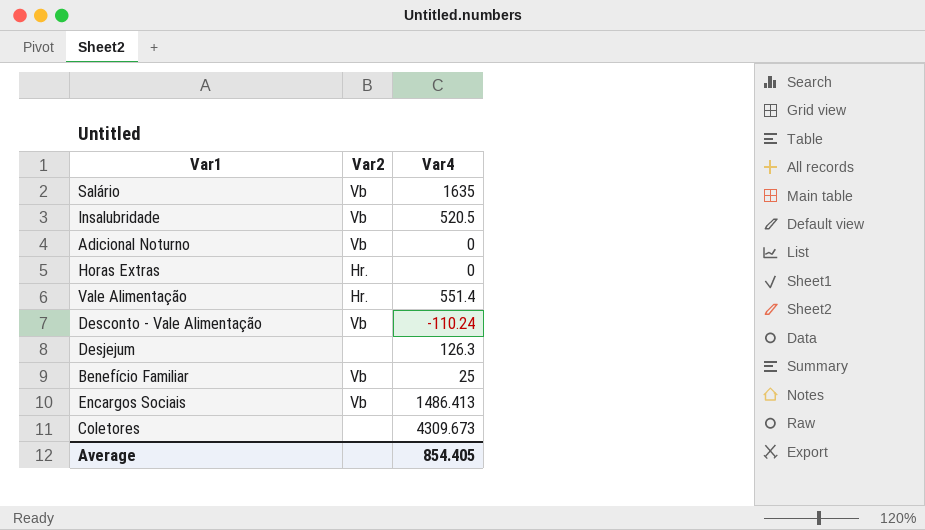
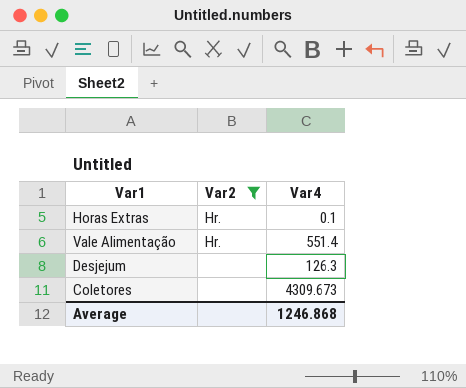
filter: none -> Var2 != Vb
Horas Extras | Var4: 0 -> 0.1
Average | Var4: 854.405 -> 1246.868

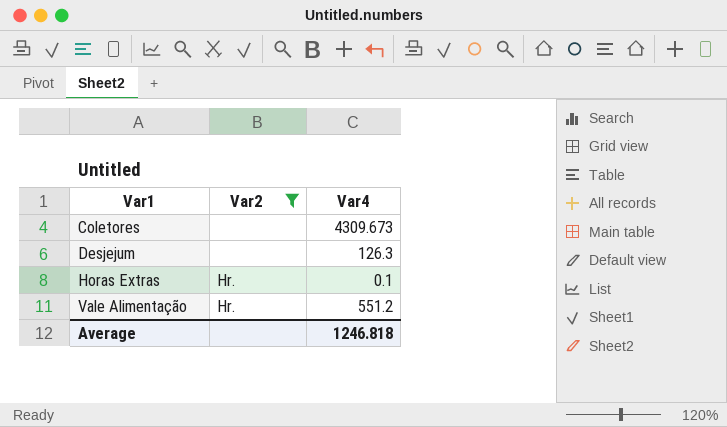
row order: none -> Var1 ascending
Vale Alimentação | Var4: 551.4 -> 551.2
Average | Var4: 1246.868 -> 1246.818

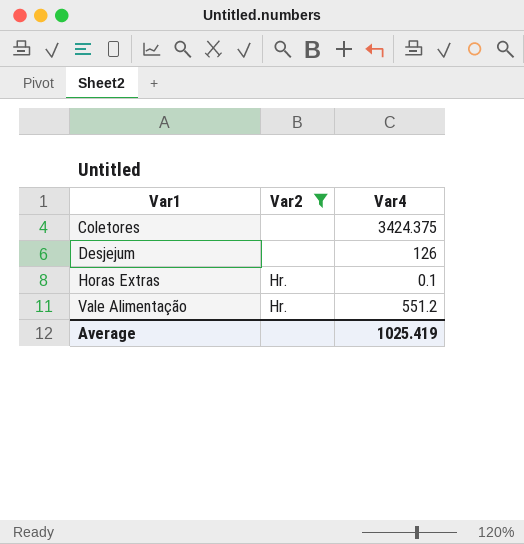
Coletores | Var4: 4309.673 -> 3424.375
Desjejum | Var4: 126.3 -> 126
Average | Var4: 1246.818 -> 1025.419

